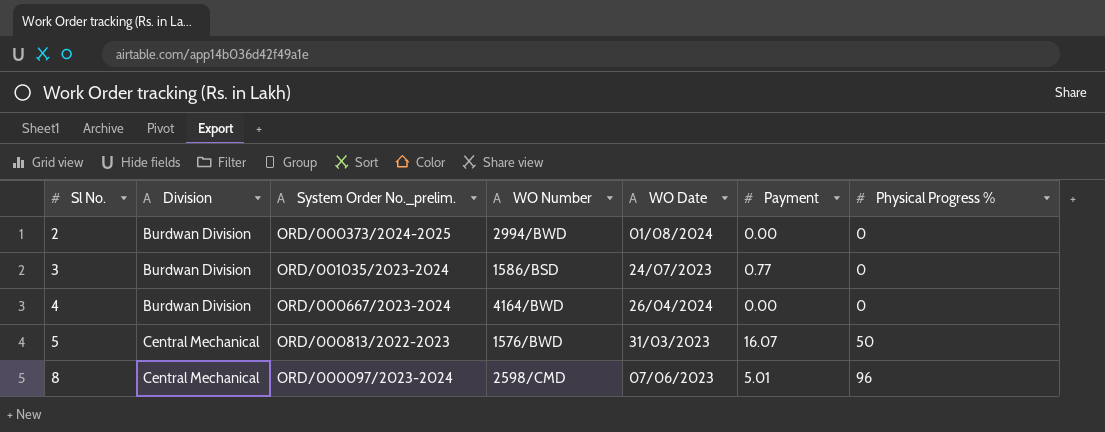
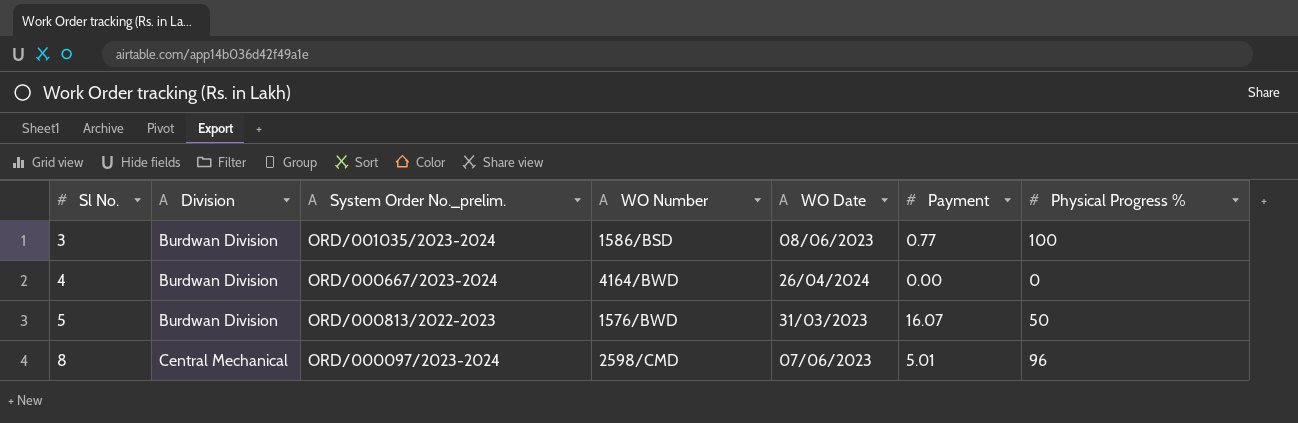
row 2: Burdwan Division | ORD/000373/2024-2025 | 2994/BWD | 01/08/2024 | 0.00 | 0 -> none
3 | WO Date: 24/07/2023 -> 08/06/2023
3 | Physical Progress %: 0 -> 100
5 | Division: Central Mechanical -> Burdwan Division

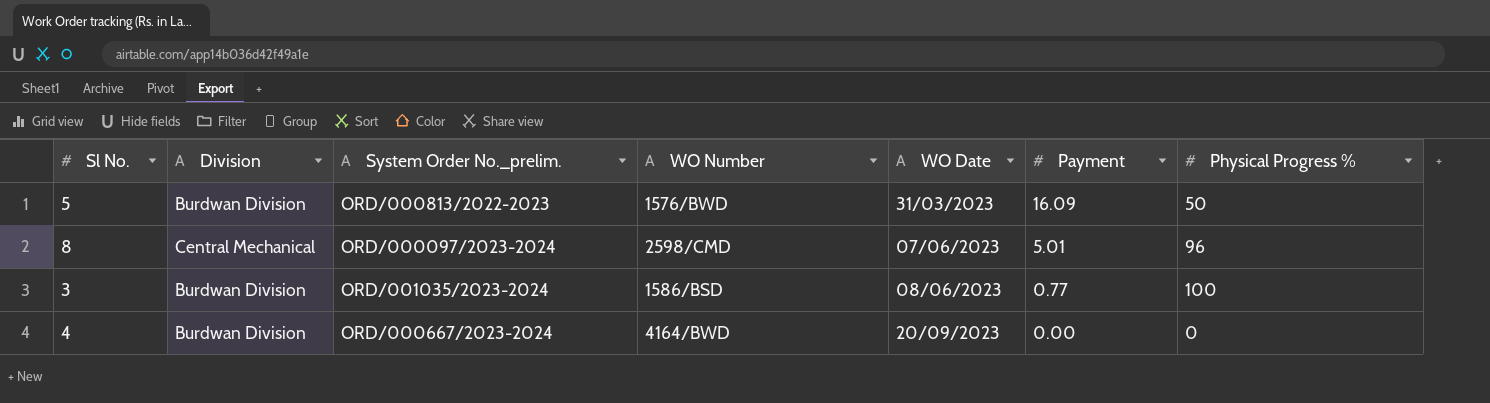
row order: Sl No. ascending -> WO Date ascending
5 | Payment: 16.07 -> 16.09
4 | WO Date: 26/04/2024 -> 20/09/2023

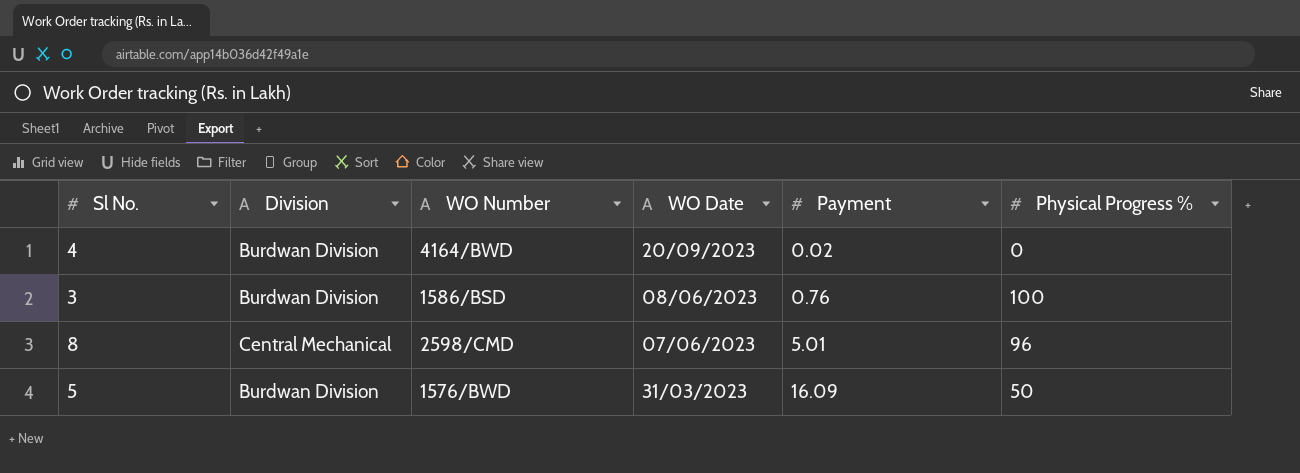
row order: WO Date ascending -> WO Date descending
column System Order No._prelim. | position: 3 -> none
4 | Payment: 0.00 -> 0.02
3 | Payment: 0.77 -> 0.76

